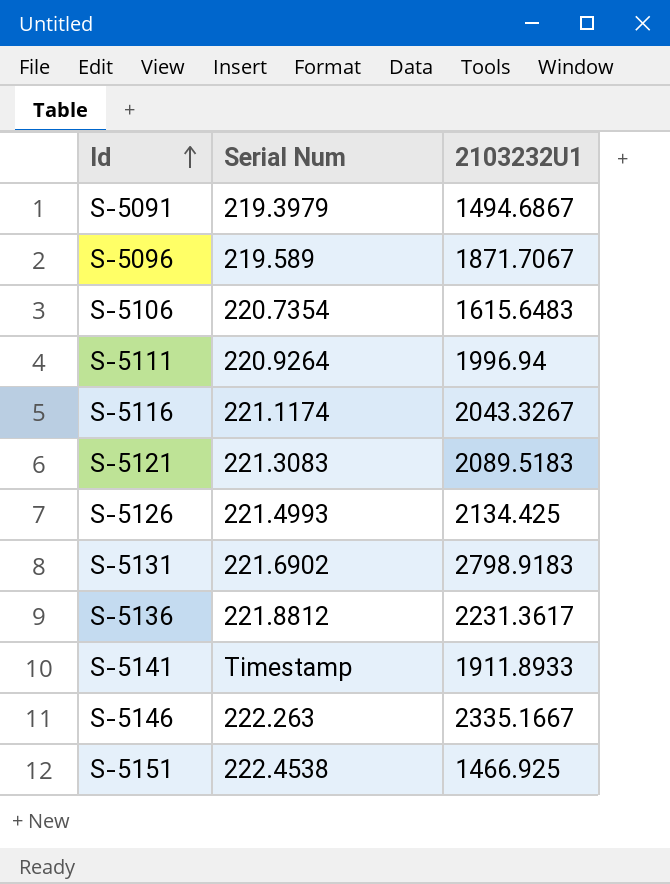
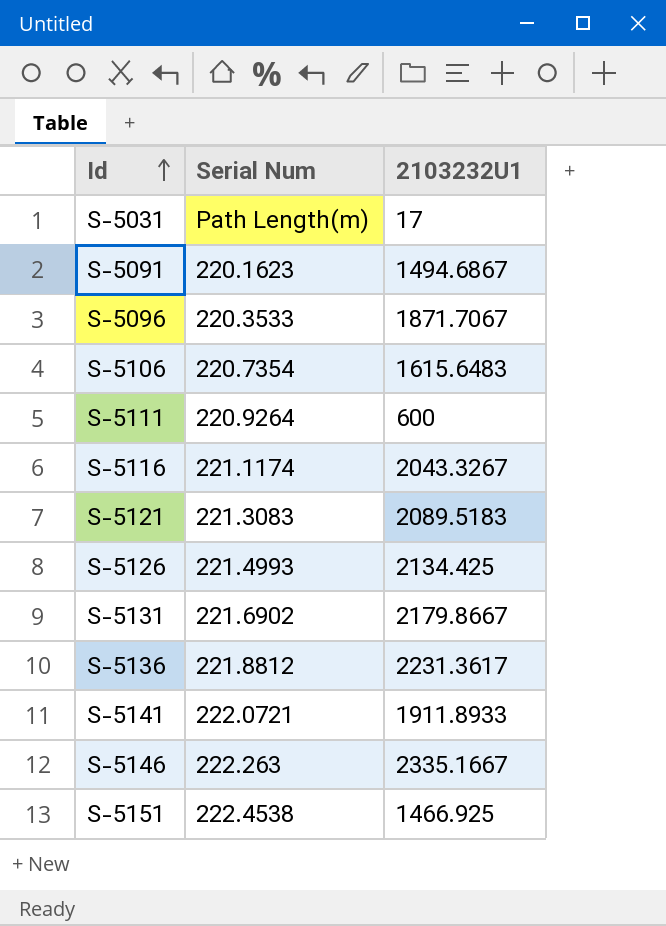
row S-5031: none -> Path Length(m) | 17
S-5091 | Serial Num: 219.3979 -> 220.1623
S-5096 | Serial Num: 219.589 -> 220.3533
S-5111 | 2103232U1: 1996.94 -> 600
S-5131 | 2103232U1: 2798.9183 -> 2179.8667
S-5141 | Serial Num: Timestamp -> 222.0721

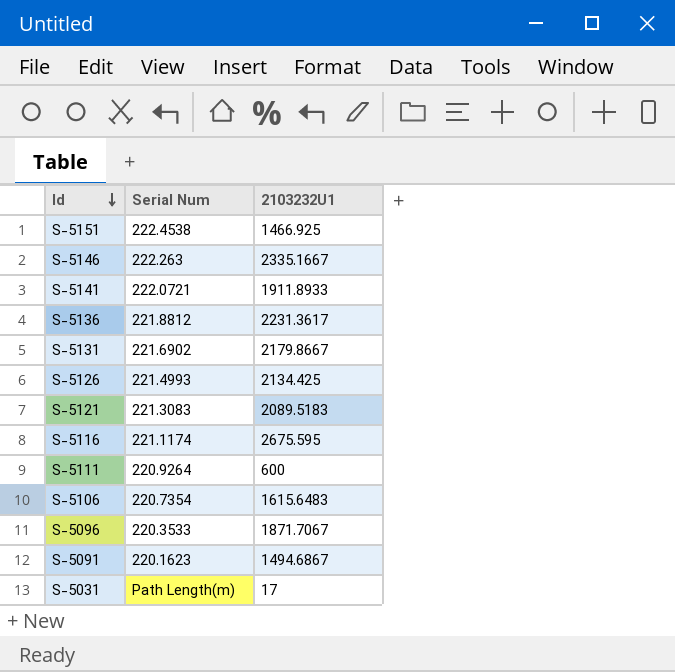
row order: Id ascending -> Id descending
S-5116 | 2103232U1: 2043.3267 -> 2675.595

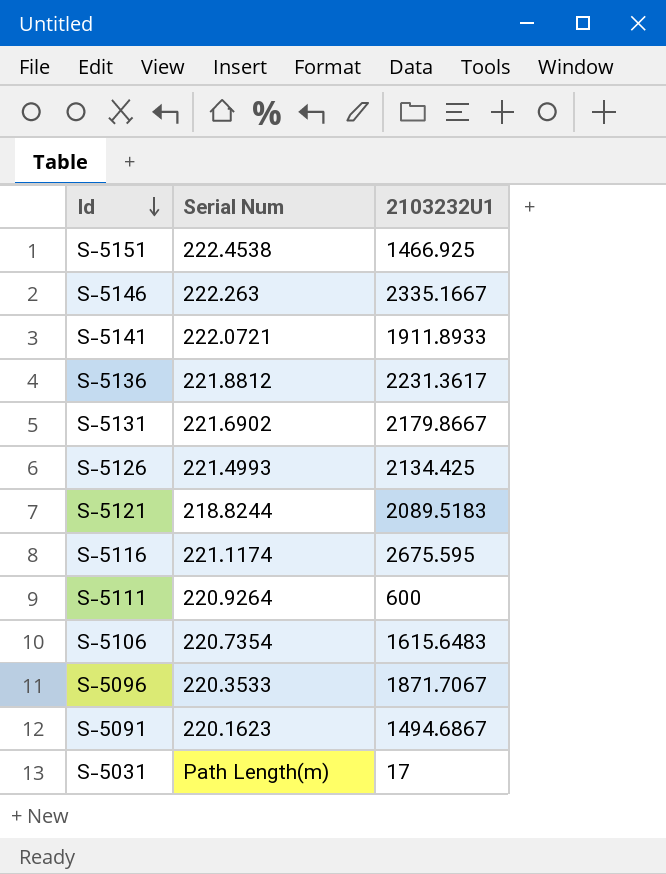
S-5121 | Serial Num: 221.3083 -> 218.8244

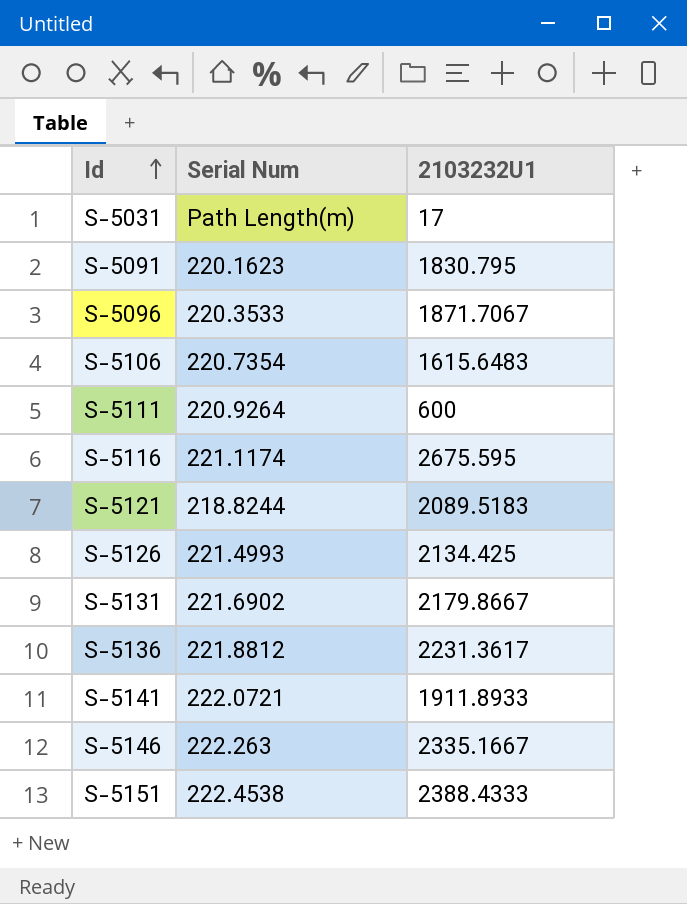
row order: Id descending -> Id ascending
S-5091 | 2103232U1: 1494.6867 -> 1830.795
S-5151 | 2103232U1: 1466.925 -> 2388.4333

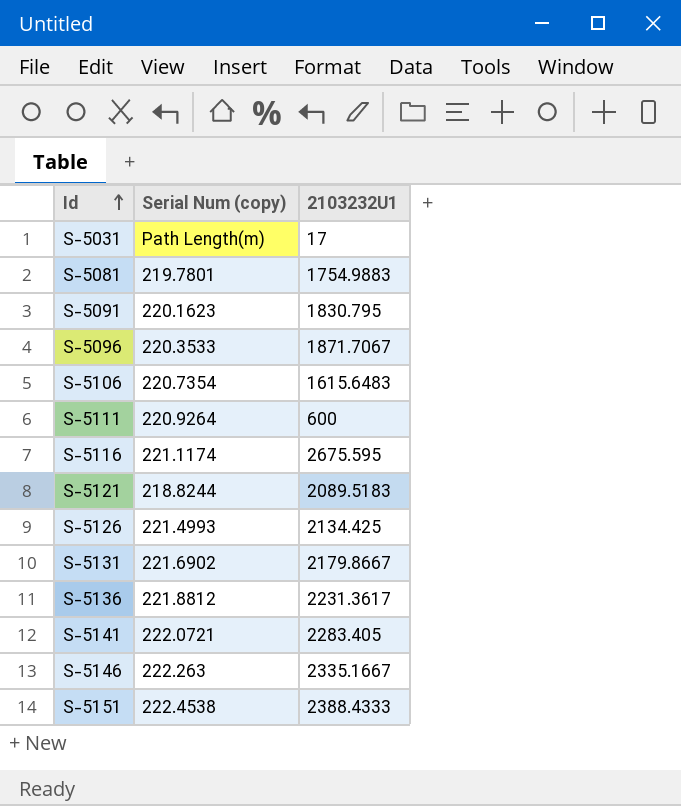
column name: Serial Num -> Serial Num (copy)
row S-5081: none -> 219.7801 | 1754.9883
S-5141 | 2103232U1: 1911.8933 -> 2283.405

